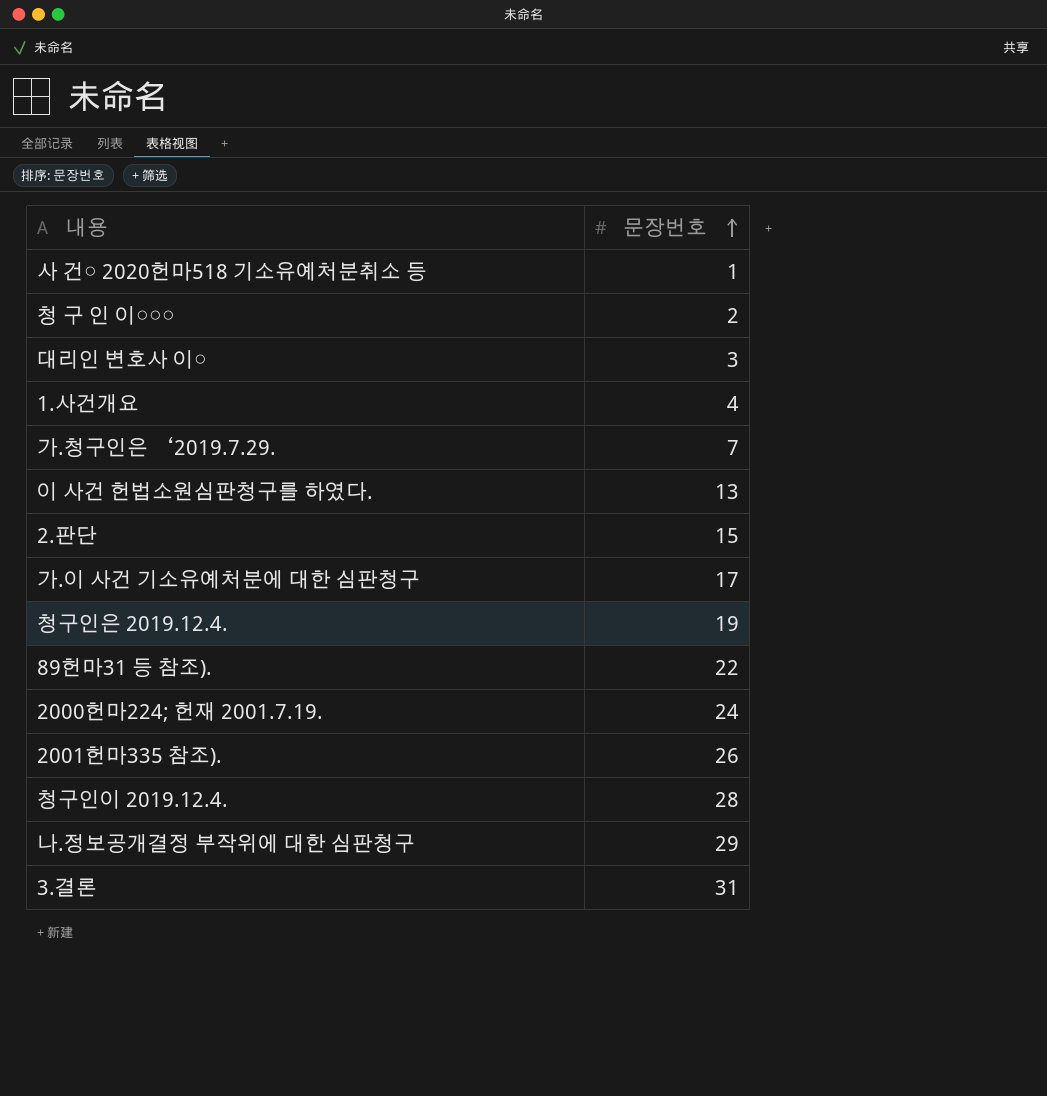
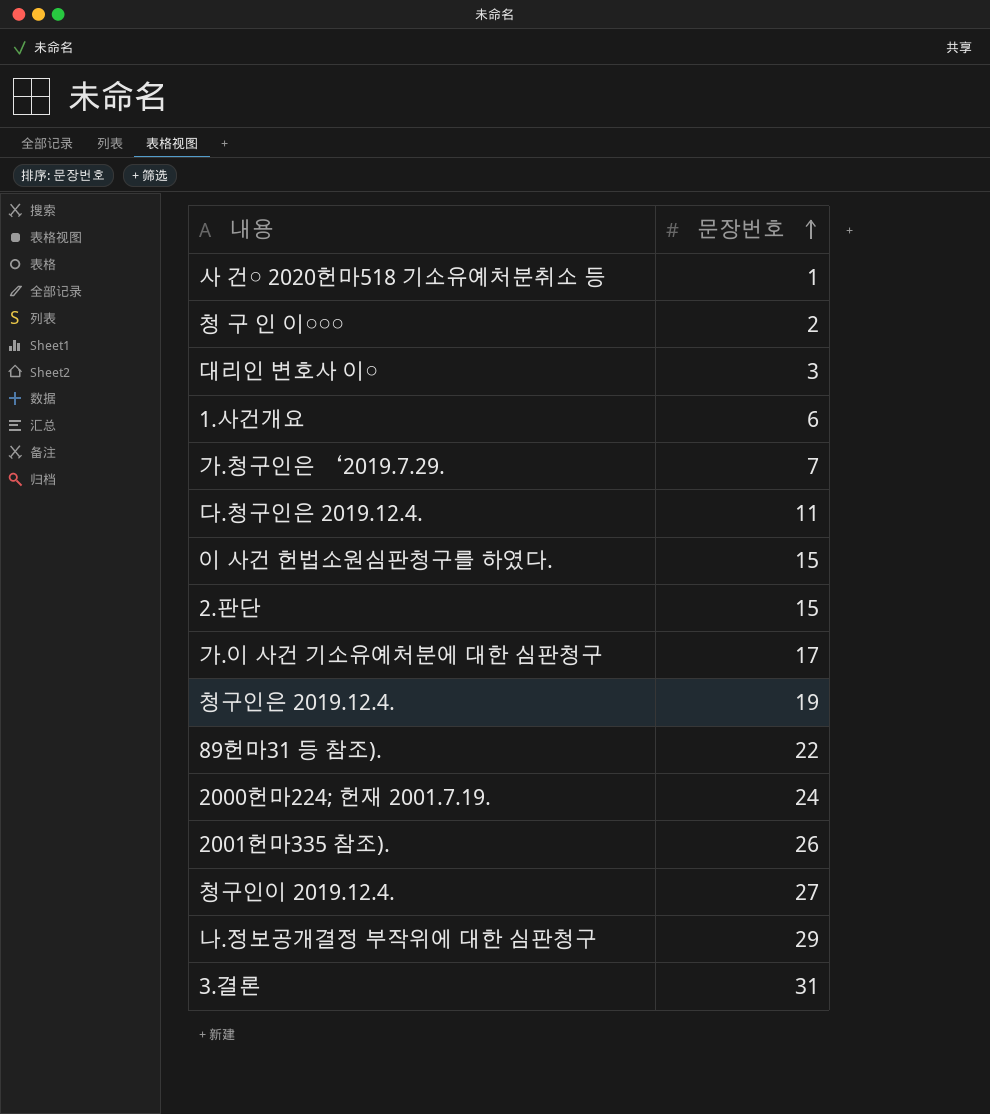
1.사건개요 | 문장번호: 4 -> 6
row 다.청구인은 2019.12.4.: none -> 11
이 사건 헌법소원심판청구를 하였다. | 문장번호: 13 -> 15
청구인이 2019.12.4. | 문장번호: 28 -> 27

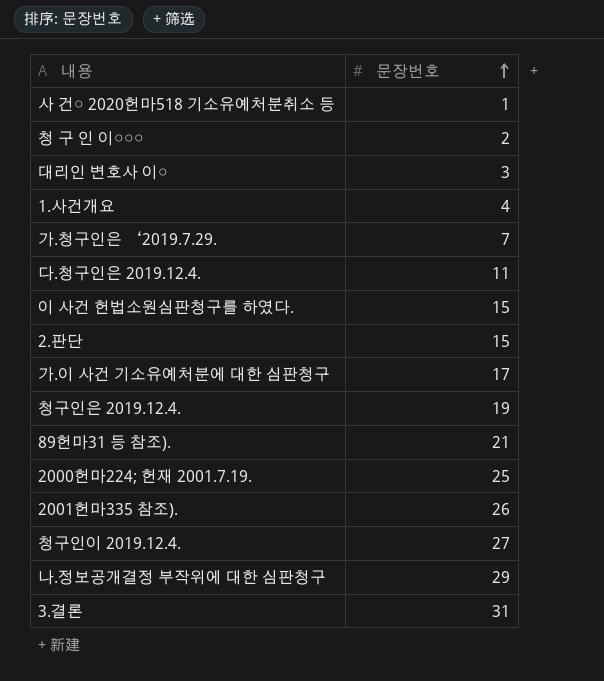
1.사건개요 | 문장번호: 6 -> 4
89헌마31 등 참조). | 문장번호: 22 -> 21
2000헌마224; 헌재 2001.7.19. | 문장번호: 24 -> 25

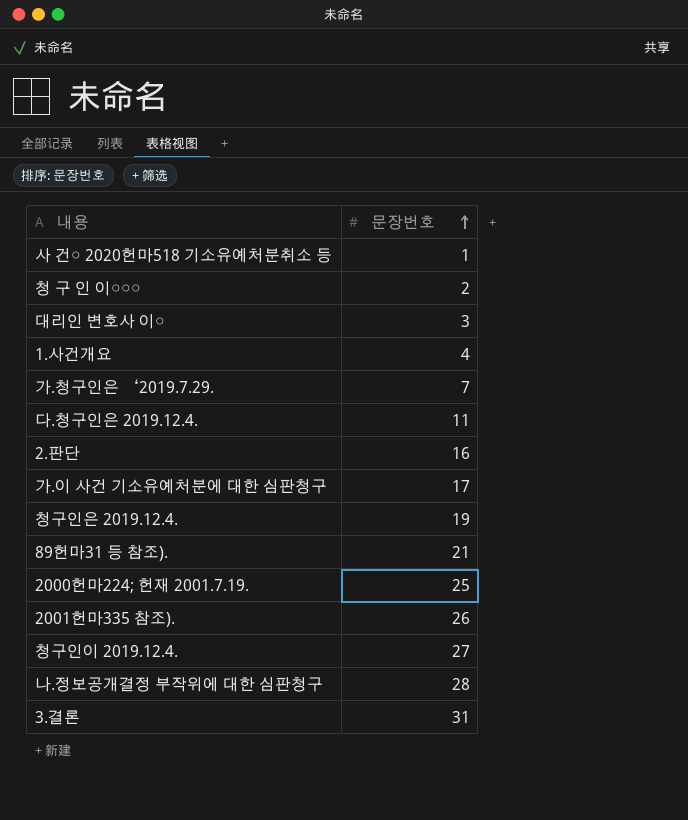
row 이 사건 헌법소원심판청구를 하였다.: 15 -> none
2.판단 | 문장번호: 15 -> 16
나.정보공개결정 부작위에 대한 심판청구 | 문장번호: 29 -> 28

